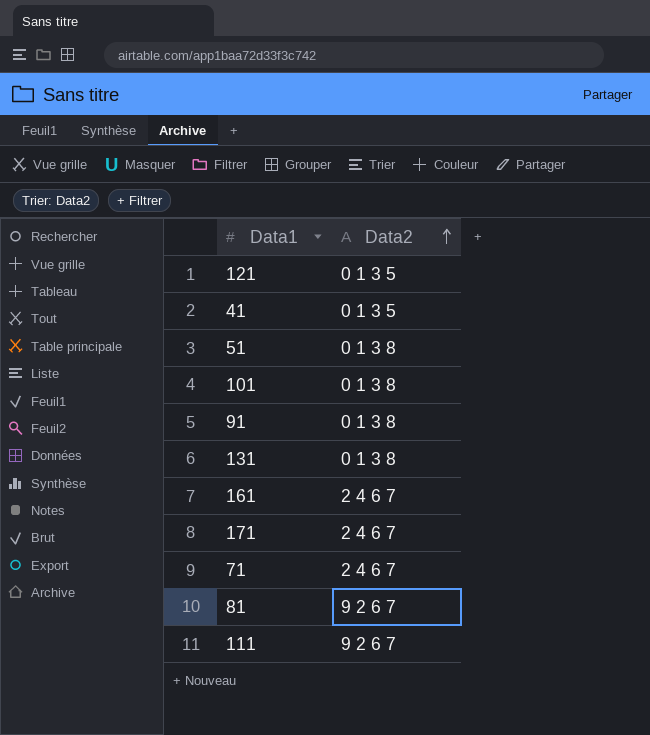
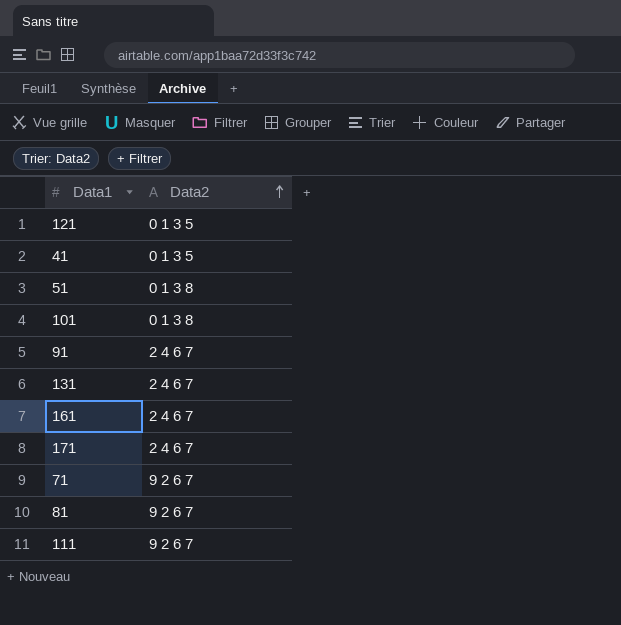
91 | Data2: 0 1 3 8 -> 2 4 6 7
131 | Data2: 0 1 3 8 -> 2 4 6 7
71 | Data2: 2 4 6 7 -> 9 2 6 7

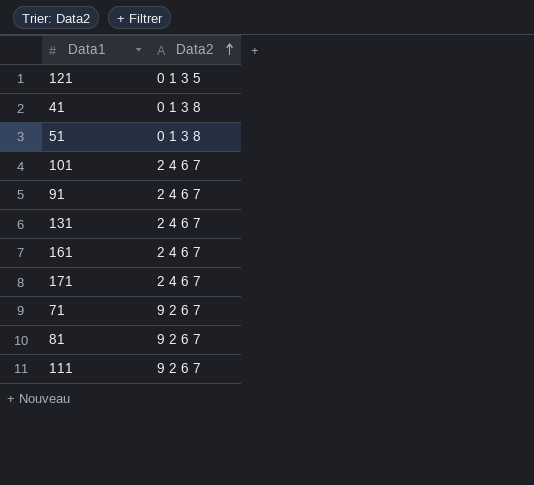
41 | Data2: 0 1 3 5 -> 0 1 3 8
101 | Data2: 0 1 3 8 -> 2 4 6 7

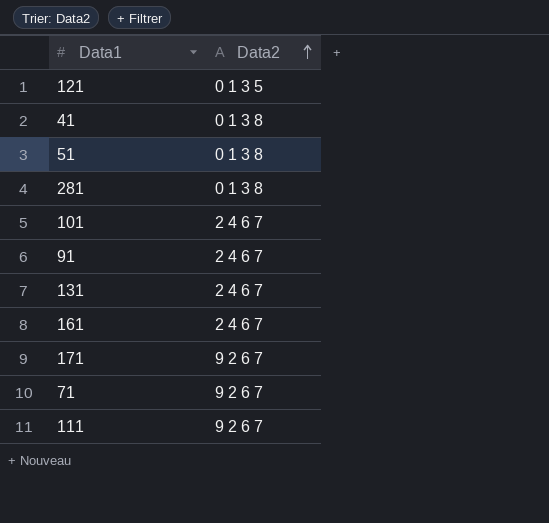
row 81: 9 2 6 7 -> none
row 281: none -> 0 1 3 8
171 | Data2: 2 4 6 7 -> 9 2 6 7

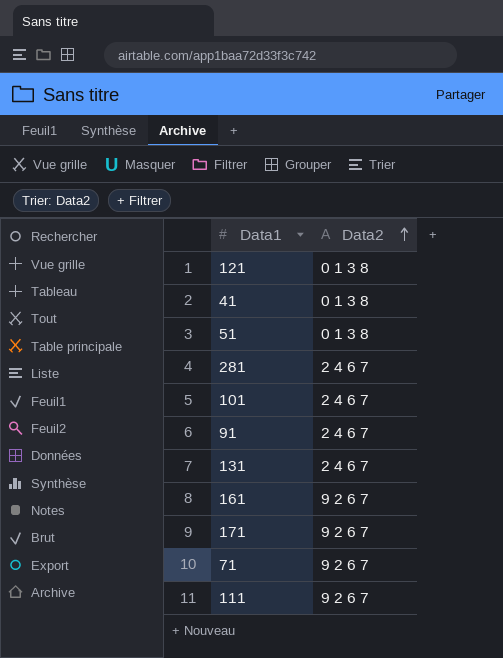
121 | Data2: 0 1 3 5 -> 0 1 3 8
281 | Data2: 0 1 3 8 -> 2 4 6 7
161 | Data2: 2 4 6 7 -> 9 2 6 7

